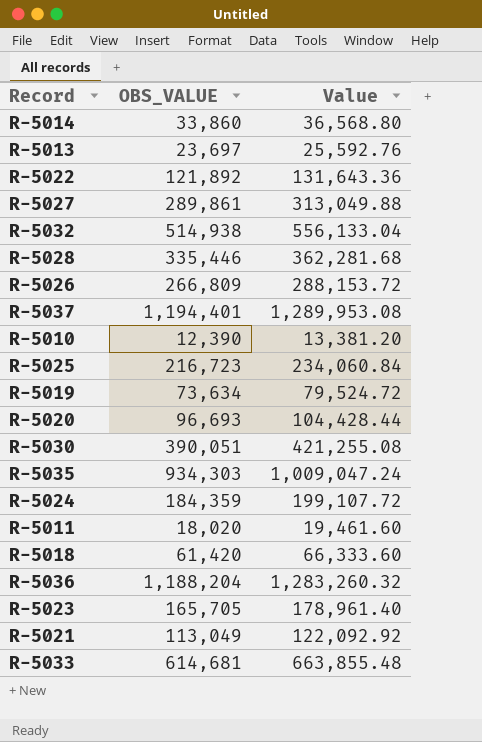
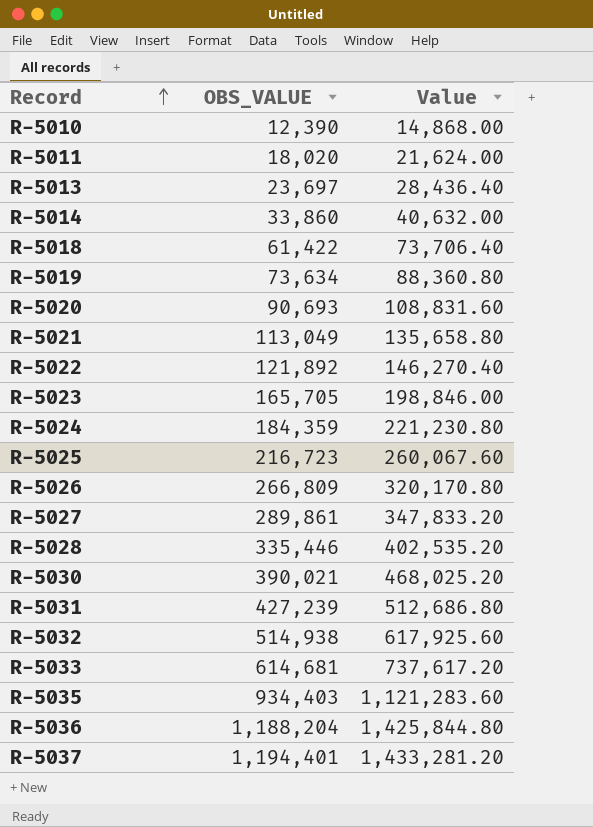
row order: none -> Record ascending
column Value | formula: [OBS_VALUE] * 1.08 -> [OBS_VALUE] * 1.2
R-5018 | OBS_VALUE: 61,420 -> 61,422
R-5020 | OBS_VALUE: 96,693 -> 90,693
R-5030 | OBS_VALUE: 390,051 -> 390,021
row R-5031: none -> 427,239 | 512,686.80
R-5035 | OBS_VALUE: 934,303 -> 934,403

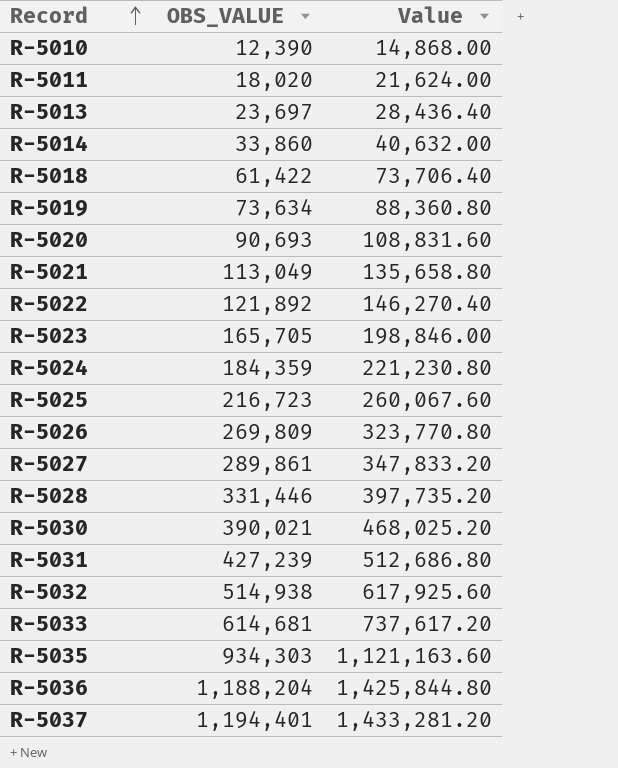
R-5026 | OBS_VALUE: 266,809 -> 269,809
R-5026 | Value: 320,170.80 -> 323,770.80
R-5028 | OBS_VALUE: 335,446 -> 331,446
R-5028 | Value: 402,535.20 -> 397,735.20
R-5035 | OBS_VALUE: 934,403 -> 934,303
R-5035 | Value: 1,121,283.60 -> 1,121,163.60

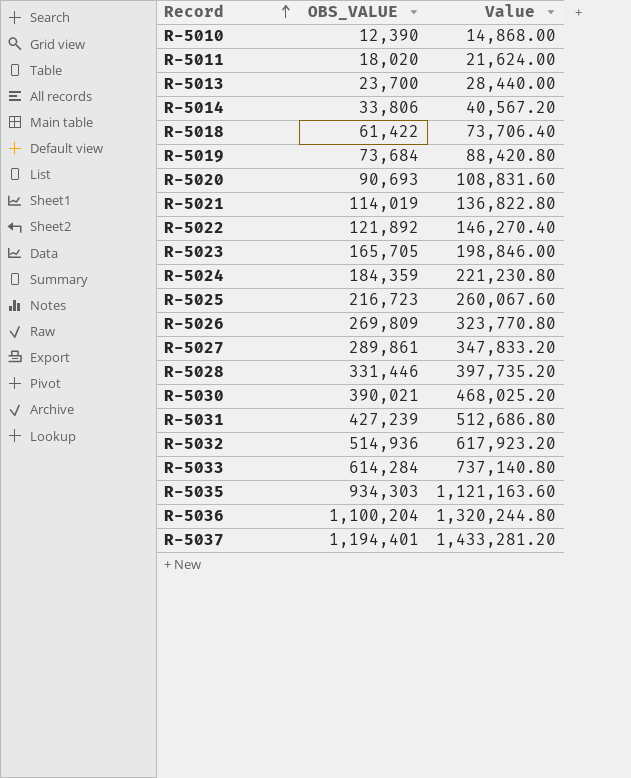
R-5013 | OBS_VALUE: 23,697 -> 23,700
R-5013 | Value: 28,436.40 -> 28,440.00
R-5014 | OBS_VALUE: 33,860 -> 33,806
R-5014 | Value: 40,632.00 -> 40,567.20
R-5019 | OBS_VALUE: 73,634 -> 73,684
R-5019 | Value: 88,360.80 -> 88,420.80
R-5021 | OBS_VALUE: 113,049 -> 114,019
R-5021 | Value: 135,658.80 -> 136,822.80
R-5032 | OBS_VALUE: 514,938 -> 514,936
R-5032 | Value: 617,925.60 -> 617,923.20
R-5033 | OBS_VALUE: 614,681 -> 614,284
R-5033 | Value: 737,617.20 -> 737,140.80
R-5036 | OBS_VALUE: 1,188,204 -> 1,100,204
R-5036 | Value: 1,425,844.80 -> 1,320,244.80

